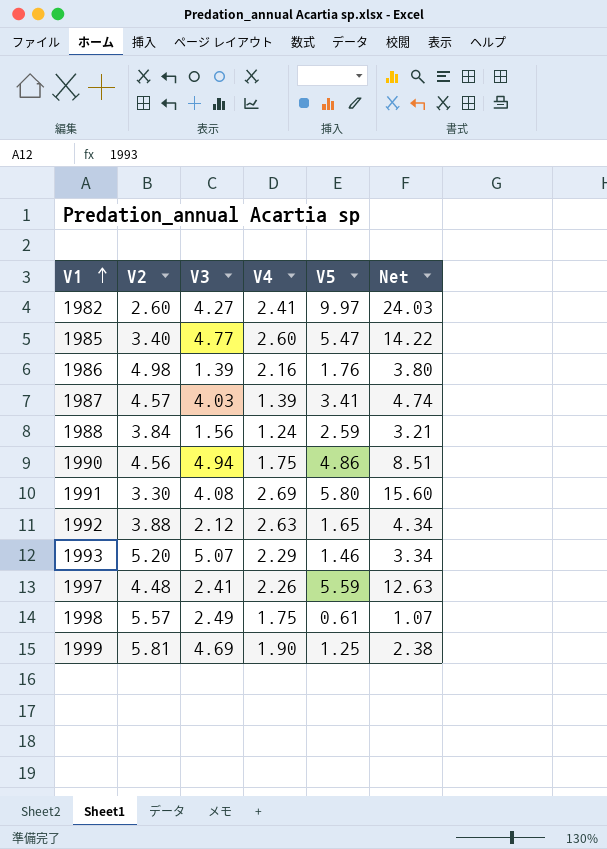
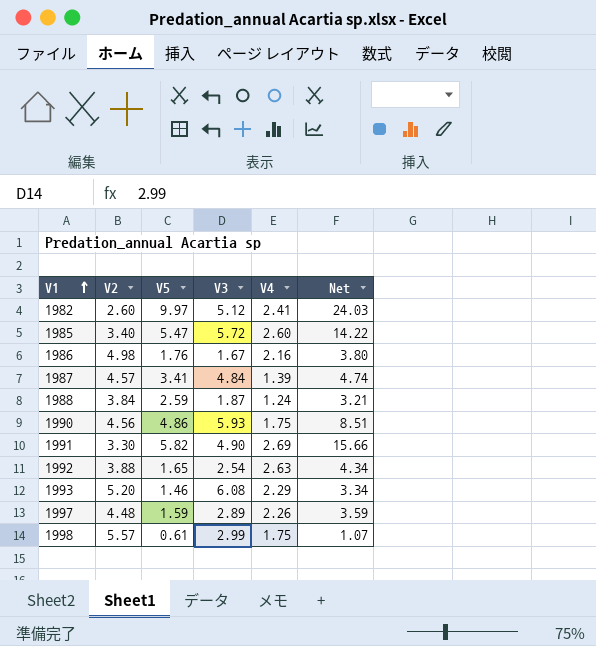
column V5 | position: 5 -> 3
row 1999: 5.81 | 4.69 | 1.90 | 1.25 | 2.38 -> none
1982 | V3: 4.27 -> 5.12
1985 | V3: 4.77 -> 5.72
1986 | V3: 1.39 -> 1.67
1987 | V3: 4.03 -> 4.84
1988 | V3: 1.56 -> 1.87
1990 | V3: 4.94 -> 5.93
1991 | V5: 5.80 -> 5.82
1991 | V3: 4.08 -> 4.90
1991 | Net: 15.60 -> 15.66
1992 | V3: 2.12 -> 2.54
1993 | V3: 5.07 -> 6.08
1997 | V5: 5.59 -> 1.59
1997 | V3: 2.41 -> 2.89
1997 | Net: 12.63 -> 3.59
1998 | V3: 2.49 -> 2.99

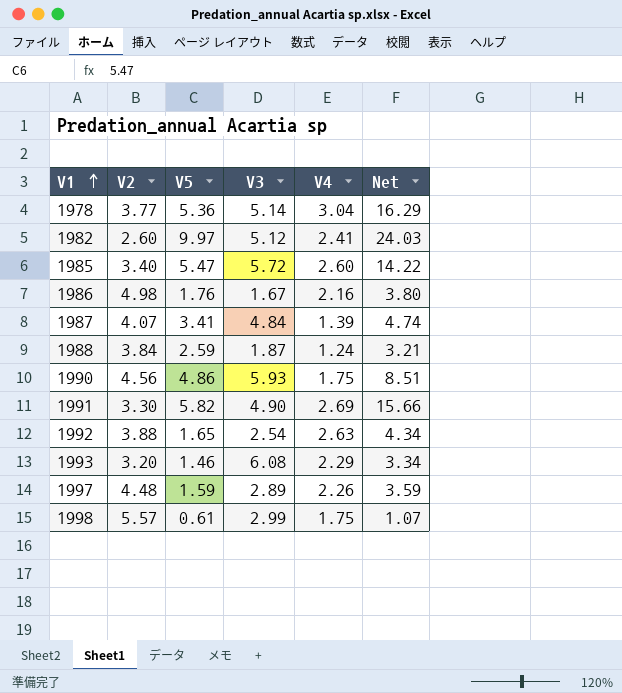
row 1978: none -> 3.77 | 5.36 | 5.14 | 3.04 | 16.29
1987 | V2: 4.57 -> 4.07
1993 | V2: 5.20 -> 3.20

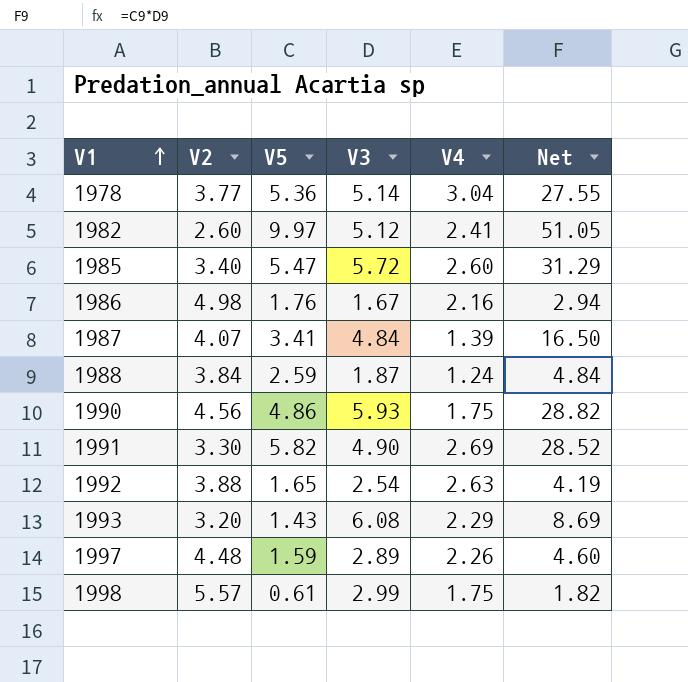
column Net | formula: [V5] * [V4] -> [V5] * [V3]
1993 | V5: 1.46 -> 1.43

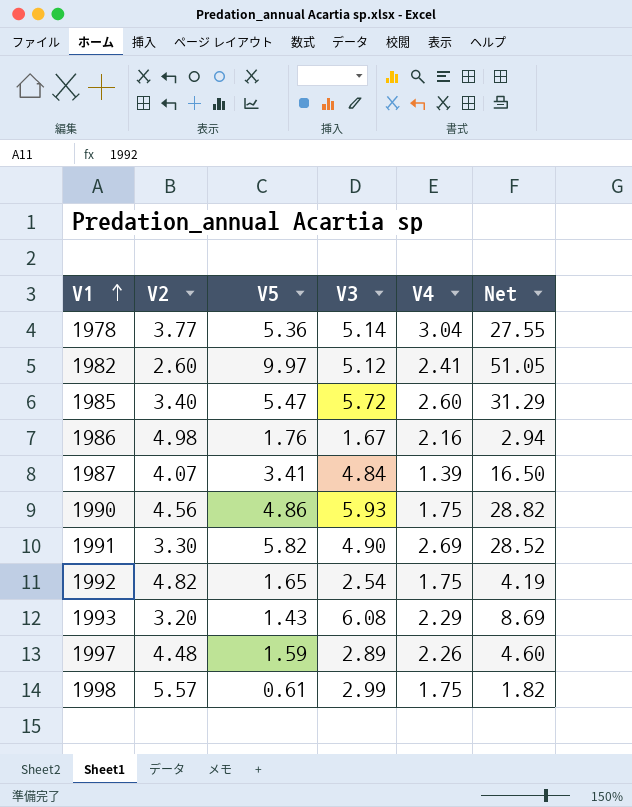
row 1988: 3.84 | 2.59 | 1.87 | 1.24 | 4.84 -> none
1992 | V2: 3.88 -> 4.82
1992 | V4: 2.63 -> 1.75

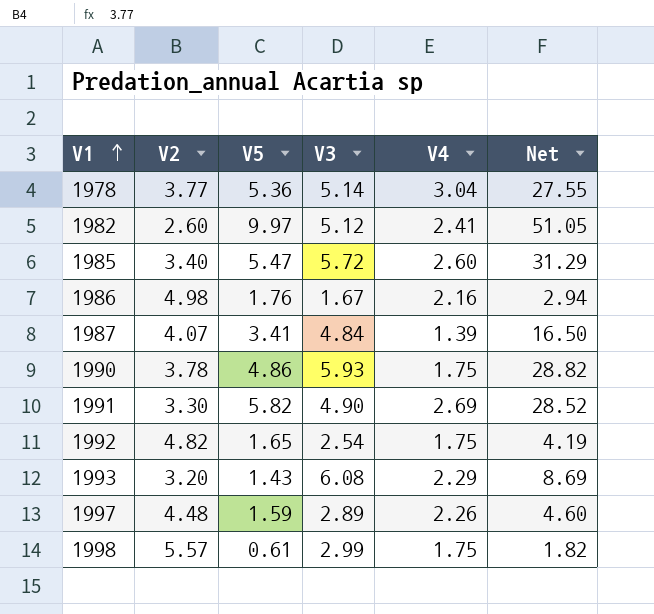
1990 | V2: 4.56 -> 3.78

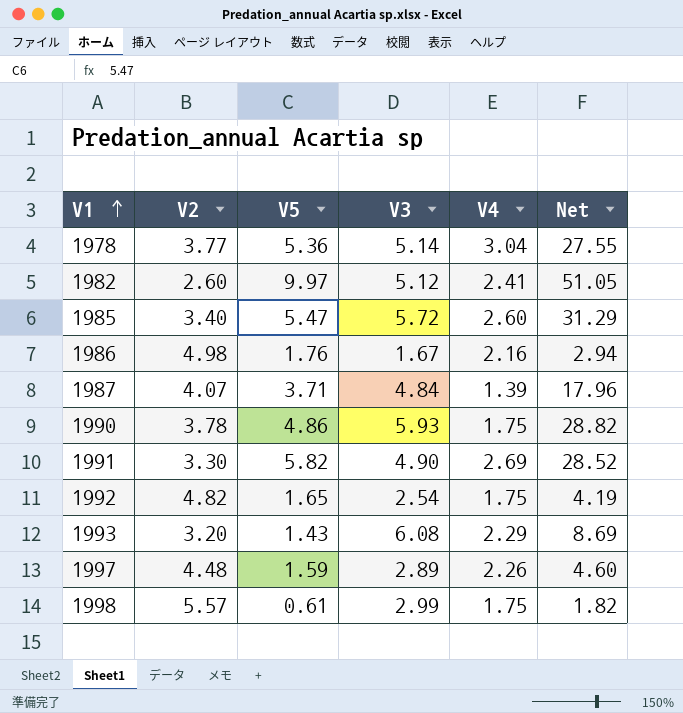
1987 | V5: 3.41 -> 3.71
1987 | Net: 16.50 -> 17.96

